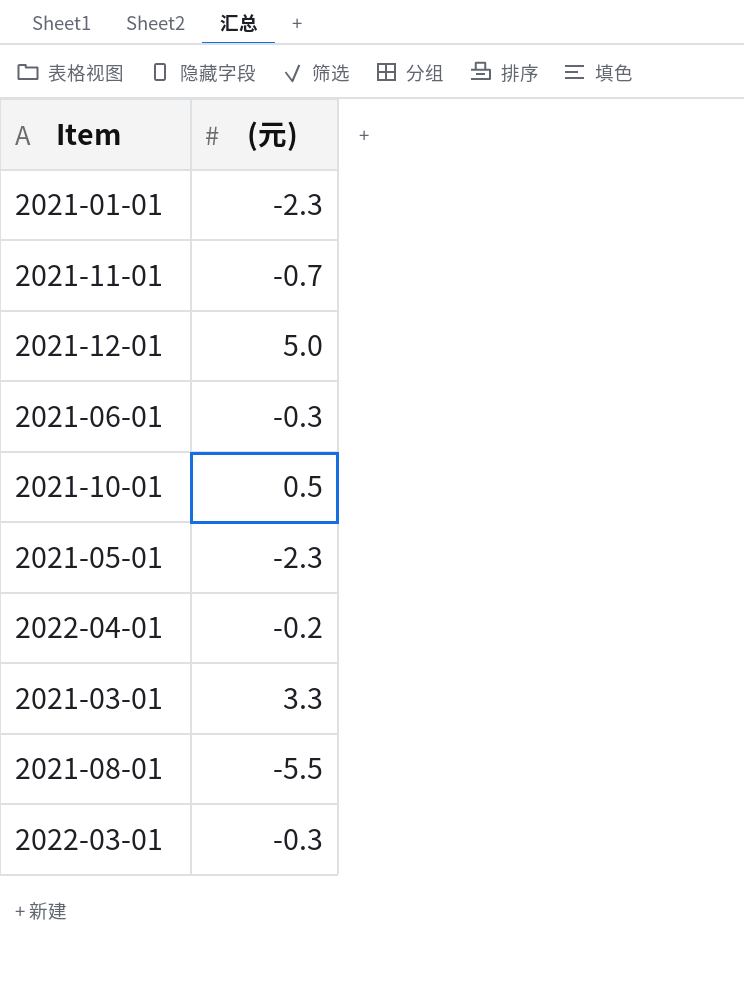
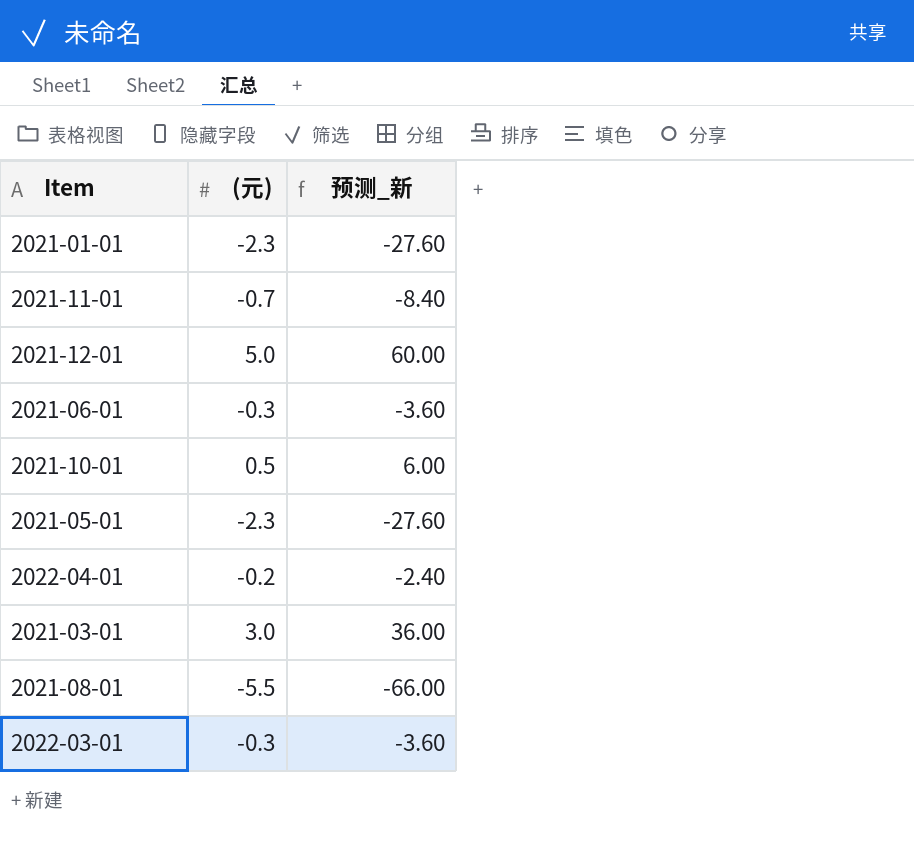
column 预测_新 | formula: none -> [(元)] * 12
2021-03-01 | (元): 3.3 -> 3.0

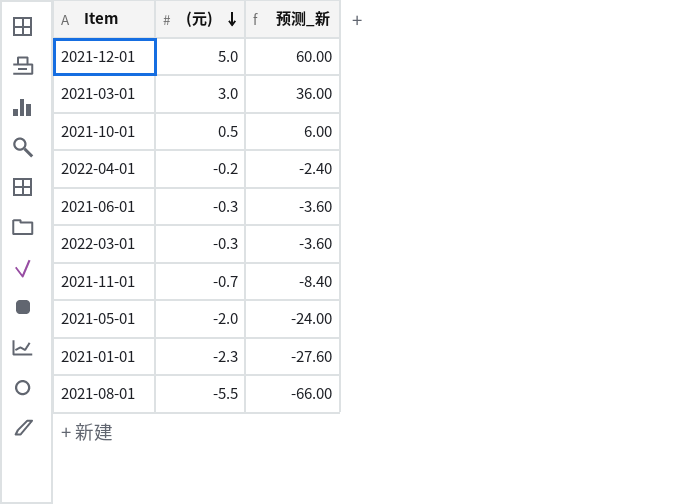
row order: none -> (元) descending
2021-05-01 | (元): -2.3 -> -2.0
2021-05-01 | 预测_新: -27.60 -> -24.00

